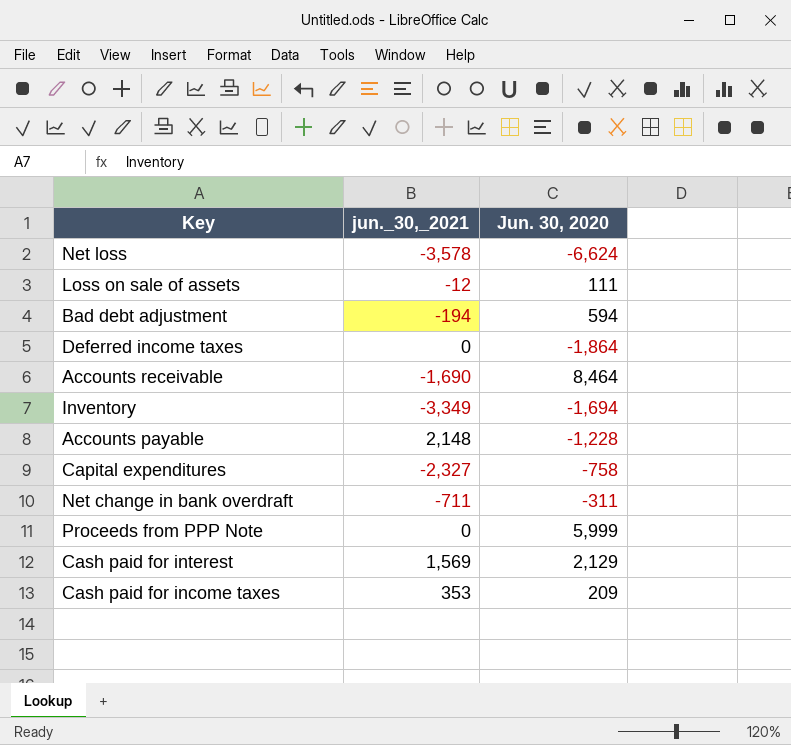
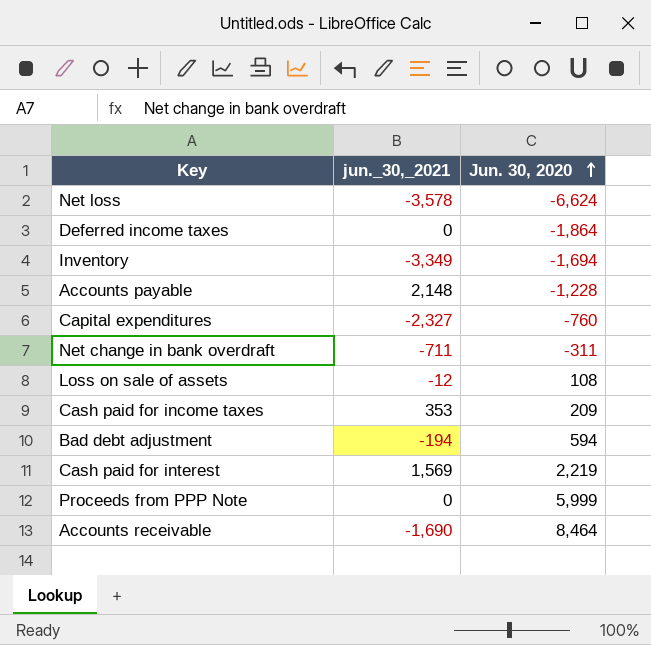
row order: none -> Jun. 30, 2020 ascending
Capital expenditures | Jun. 30, 2020: -758 -> -760
Loss on sale of assets | Jun. 30, 2020: 111 -> 108
Cash paid for interest | Jun. 30, 2020: 2,129 -> 2,219

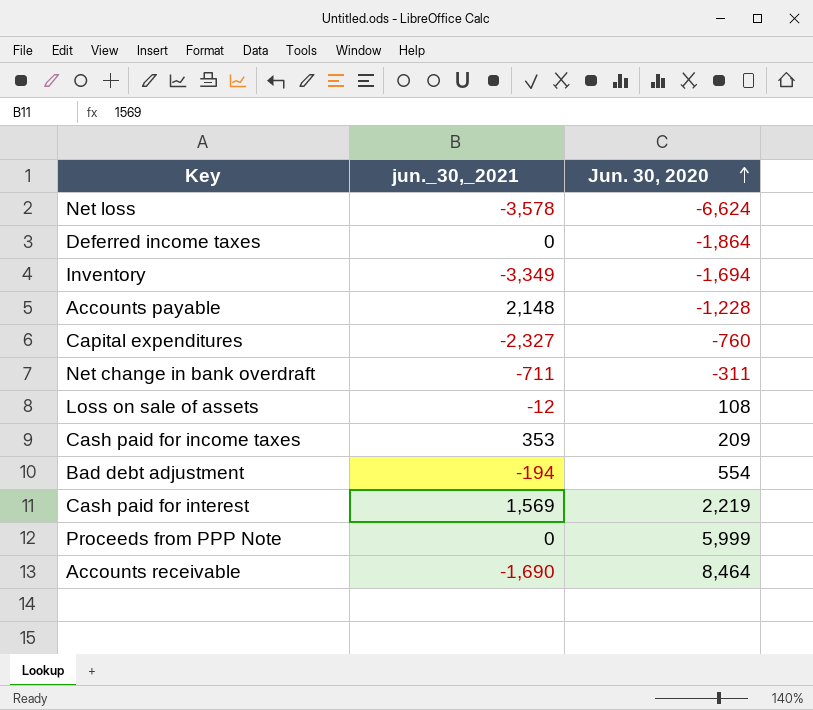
Bad debt adjustment | Jun. 30, 2020: 594 -> 554

